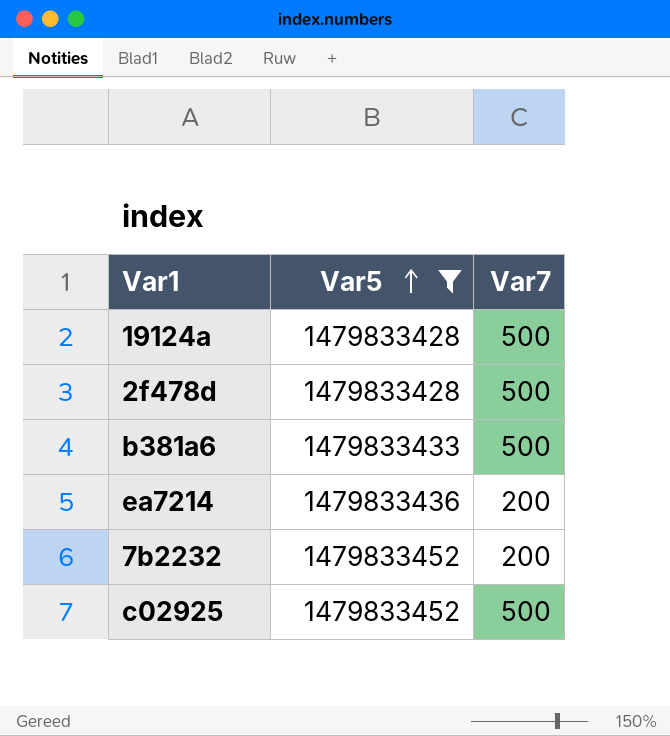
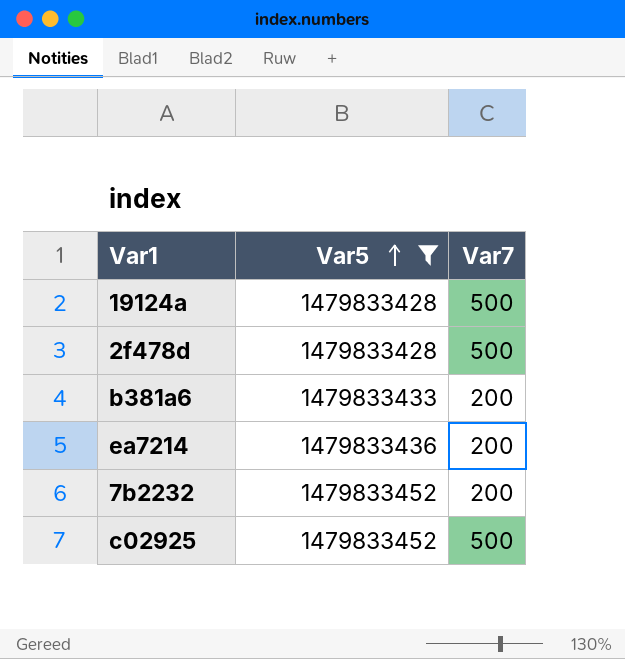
b381a6 | Var7: 500 -> 200

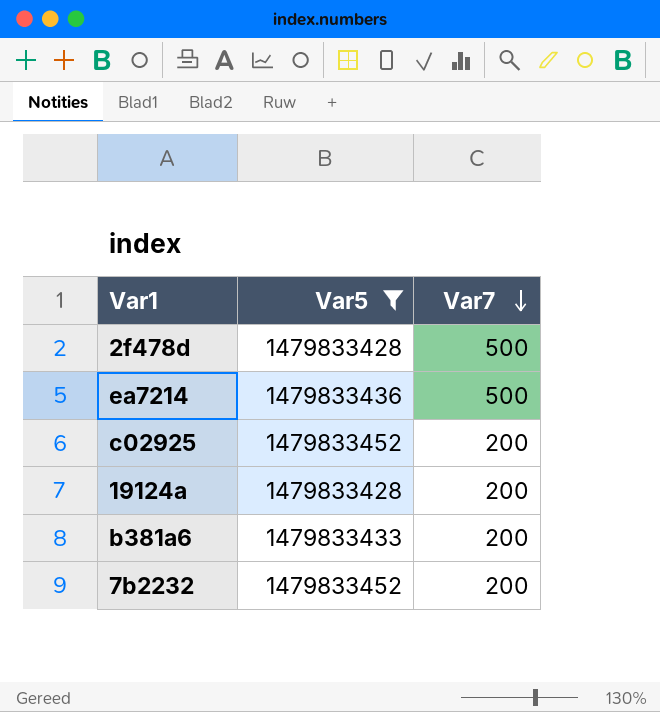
row order: Var5 ascending -> Var7 descending
ea7214 | Var7: 200 -> 500
c02925 | Var7: 500 -> 200
19124a | Var7: 500 -> 200

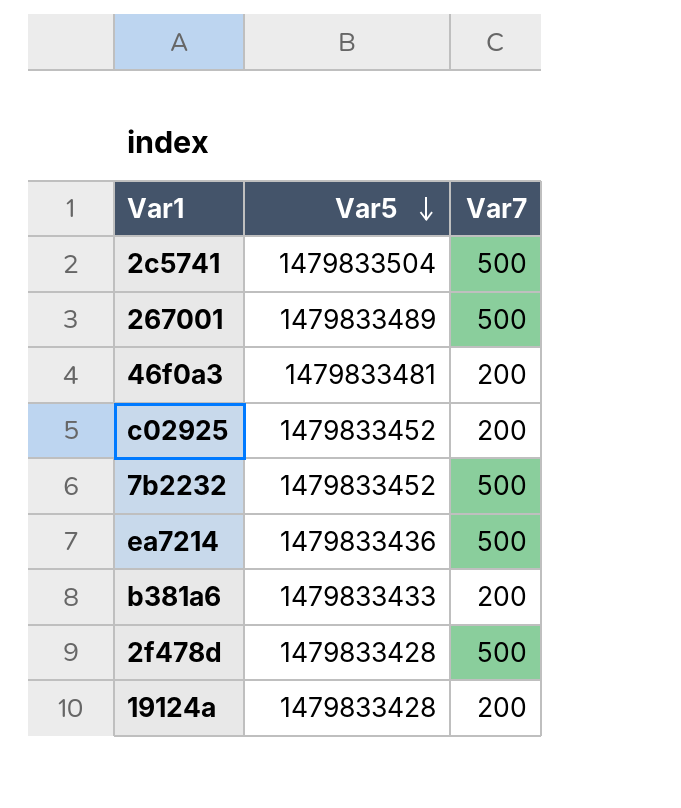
filter: Var5 <= 1479833452 -> none
row order: Var7 descending -> Var5 descending
7b2232 | Var7: 200 -> 500

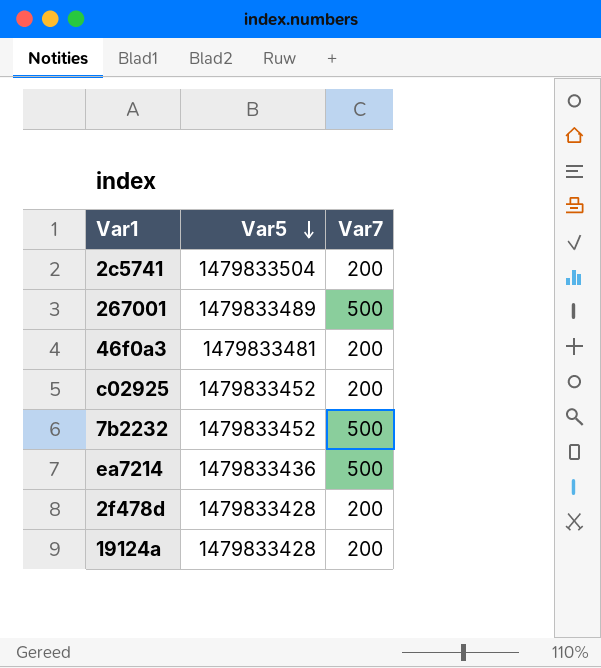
row b381a6: 1479833433 | 200 -> none
2c5741 | Var7: 500 -> 200
2f478d | Var7: 500 -> 200

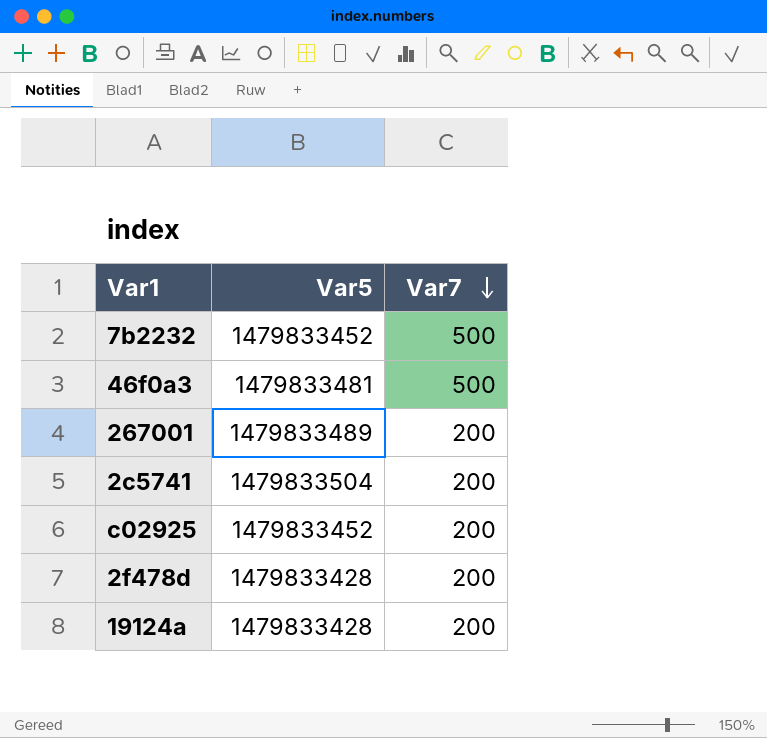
row order: Var5 descending -> Var7 descending
row ea7214: 1479833436 | 500 -> none
46f0a3 | Var7: 200 -> 500
267001 | Var7: 500 -> 200

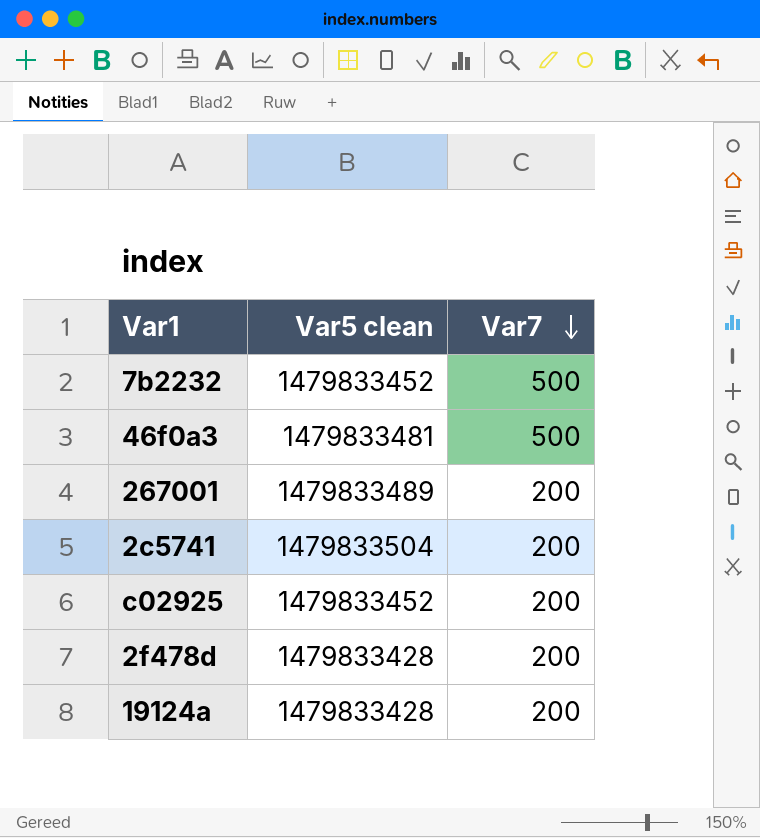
column name: Var5 -> Var5 clean

